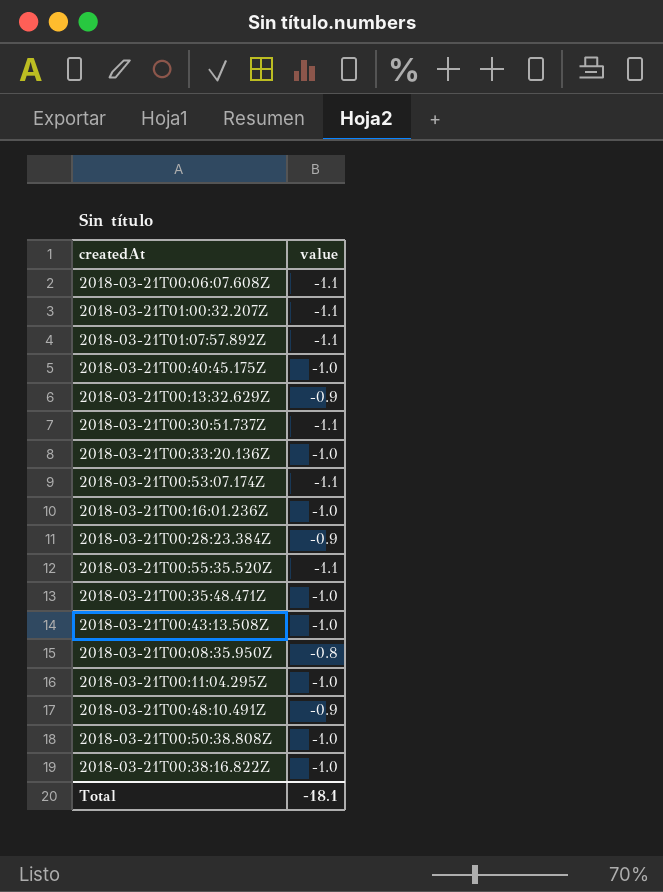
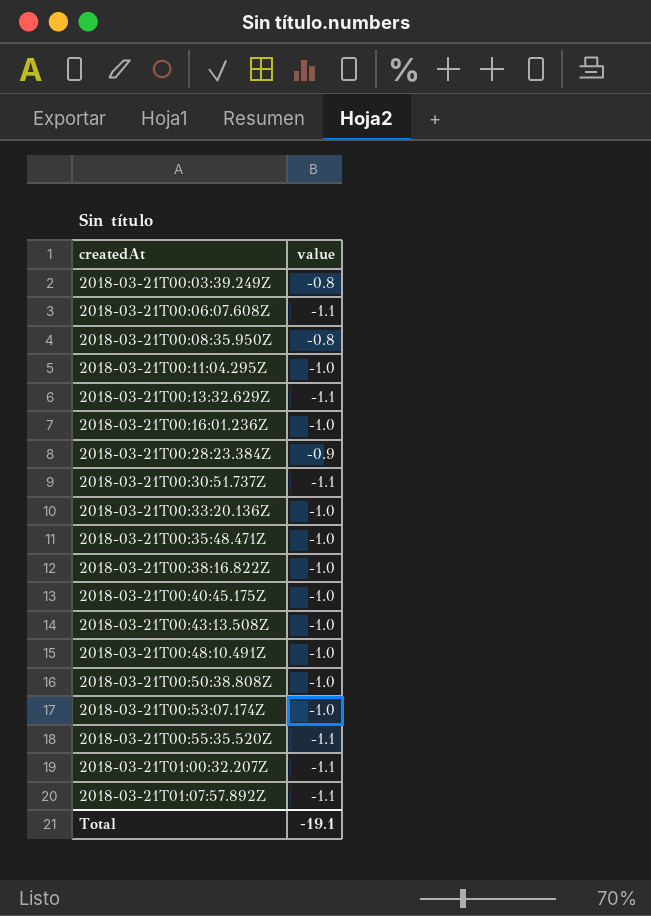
row order: none -> createdAt ascending
row 2018-03-21T00:03:39.249Z: none -> -0.8
2018-03-21T00:13:32.629Z | value: -0.9 -> -1.1
2018-03-21T00:48:10.491Z | value: -0.9 -> -1.0
2018-03-21T00:53:07.174Z | value: -1.1 -> -1.0
Total | value: -18.1 -> -19.1

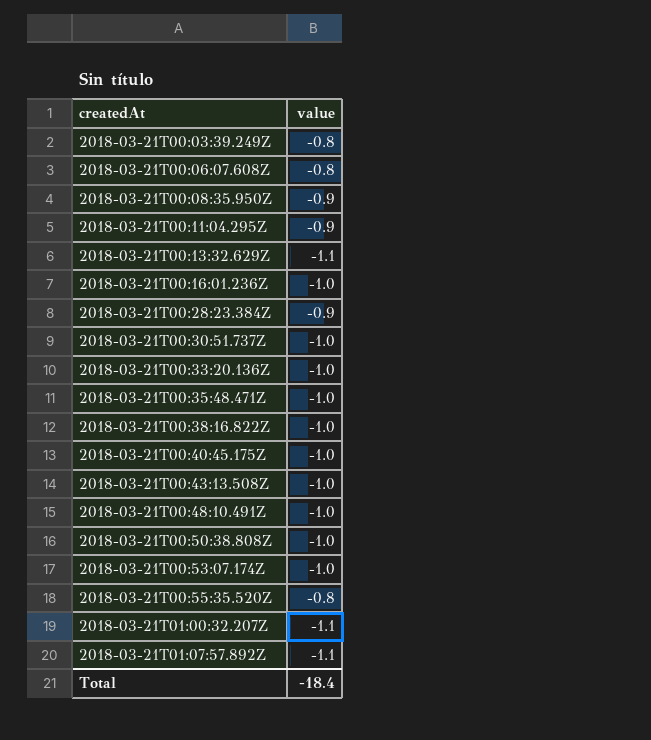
2018-03-21T00:06:07.608Z | value: -1.1 -> -0.8
2018-03-21T00:08:35.950Z | value: -0.8 -> -0.9
2018-03-21T00:11:04.295Z | value: -1.0 -> -0.9
2018-03-21T00:30:51.737Z | value: -1.1 -> -1.0
2018-03-21T00:55:35.520Z | value: -1.1 -> -0.8
Total | value: -19.1 -> -18.4

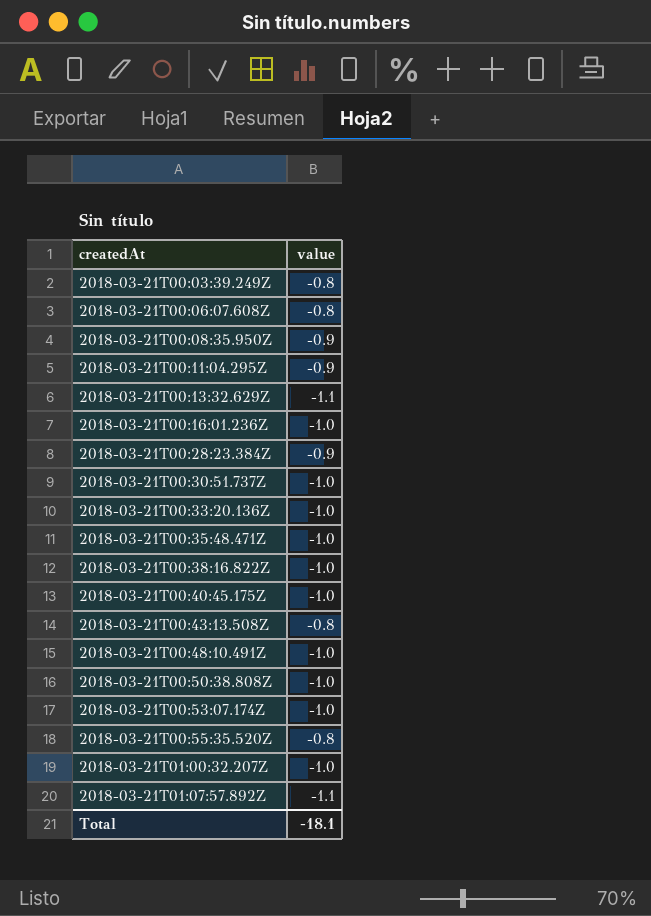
2018-03-21T00:43:13.508Z | value: -1.0 -> -0.8
2018-03-21T01:00:32.207Z | value: -1.1 -> -1.0
Total | value: -18.4 -> -18.1

